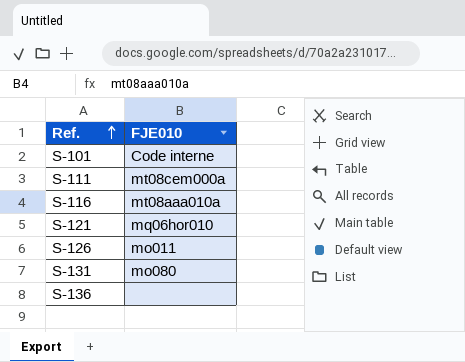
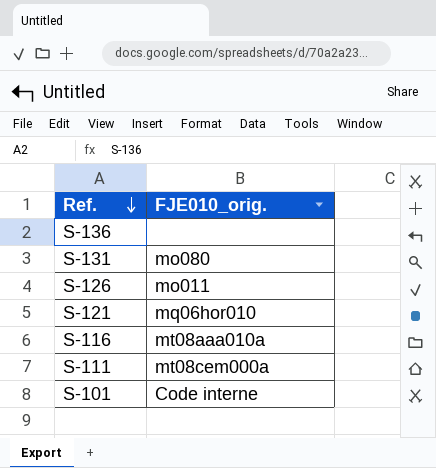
row order: Ref. ascending -> Ref. descending
column name: FJE010 -> FJE010_orig.

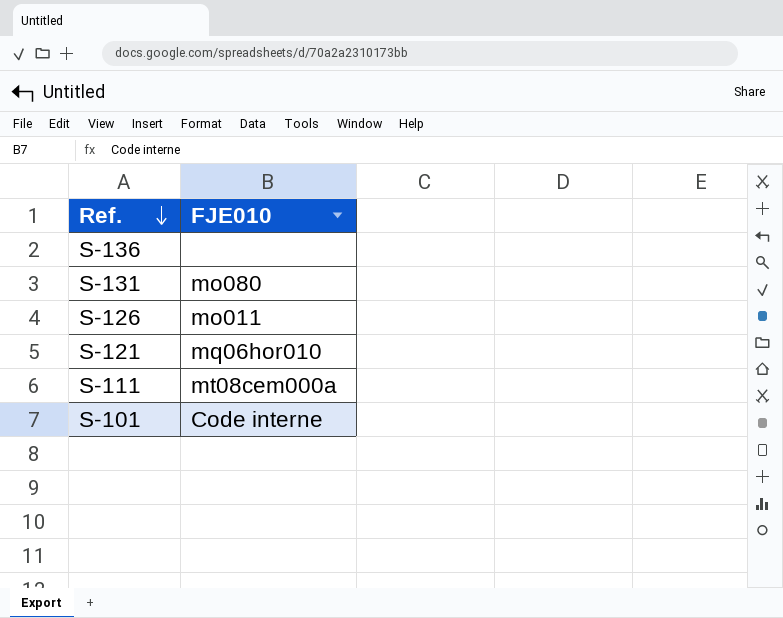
column name: FJE010_orig. -> FJE010
row S-116: mt08aaa010a -> none

